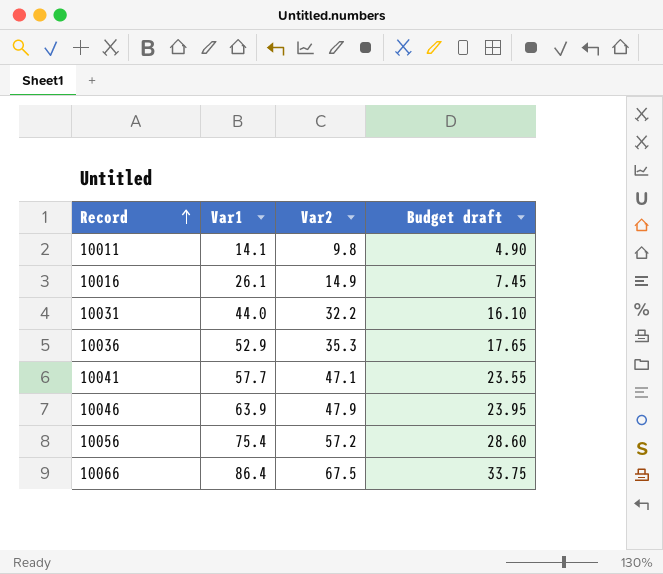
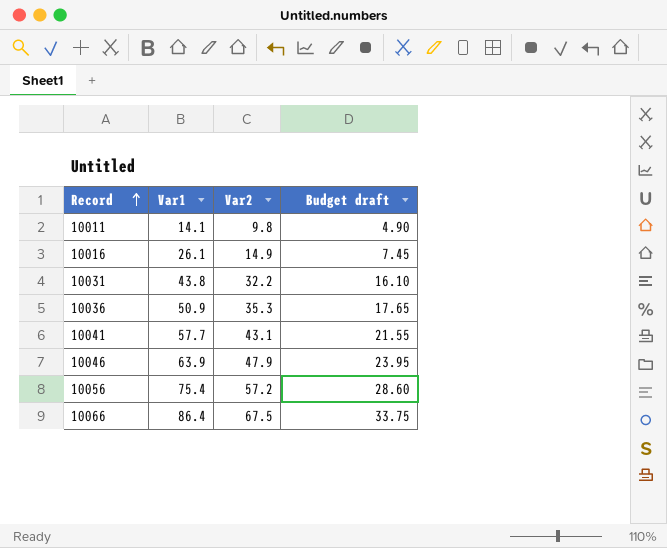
10031 | Var1: 44.0 -> 43.8
10036 | Var1: 52.9 -> 50.9
10041 | Var2: 47.1 -> 43.1
10041 | Budget draft: 23.55 -> 21.55

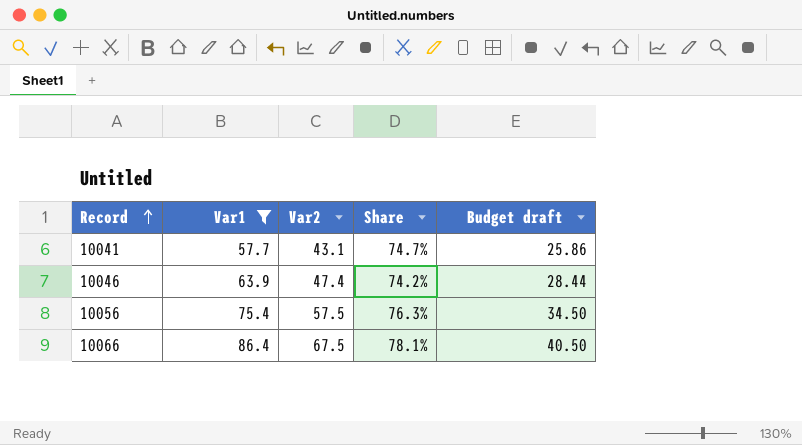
filter: none -> Var1 >= 57.7
column Share | formula: none -> [Var2] / [Var1]
column Budget draft | formula: [Var2] * 0.5 -> [Var2] * 0.6
10046 | Var2: 47.9 -> 47.4
10056 | Var2: 57.2 -> 57.5

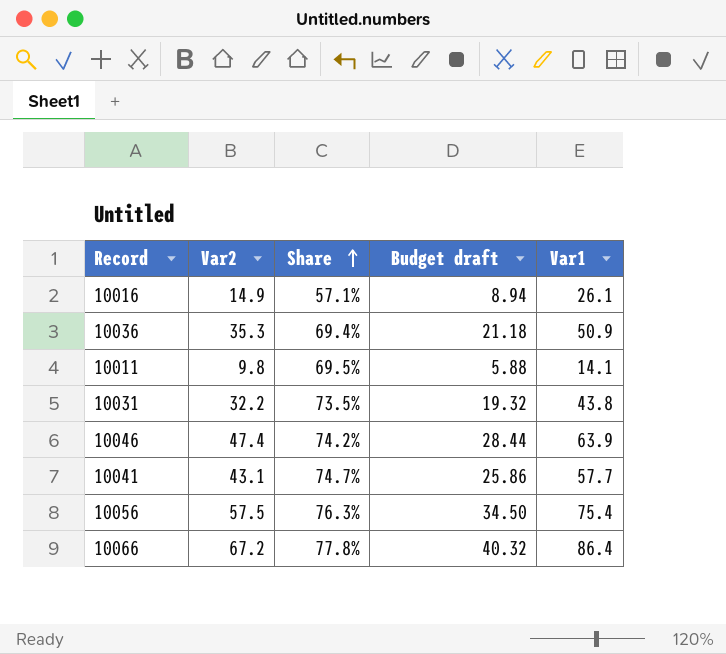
filter: Var1 >= 57.7 -> none
row order: Record ascending -> Share ascending
column Var1 | position: 2 -> 5
10066 | Var2: 67.5 -> 67.2
10066 | Share: 78.1% -> 77.8%
10066 | Budget draft: 40.50 -> 40.32

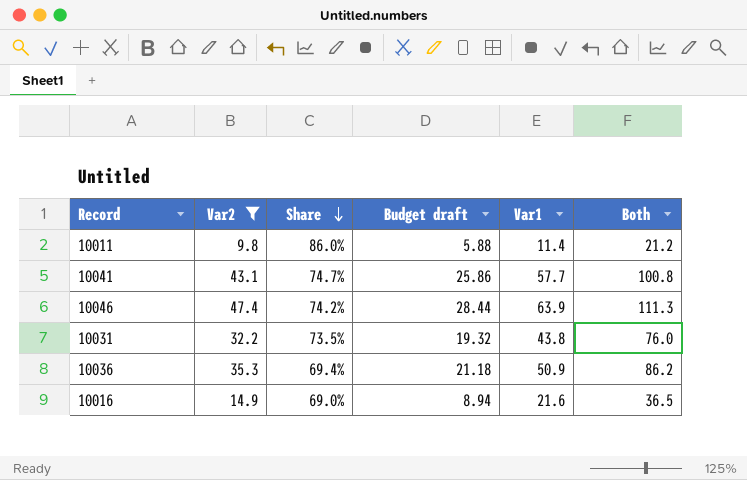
filter: none -> Var2 <= 47.4
row order: Share ascending -> Share descending
column Both | formula: none -> [Var2] + [Var1]
10011 | Share: 69.5% -> 86.0%
10011 | Var1: 14.1 -> 11.4
10016 | Share: 57.1% -> 69.0%
10016 | Var1: 26.1 -> 21.6

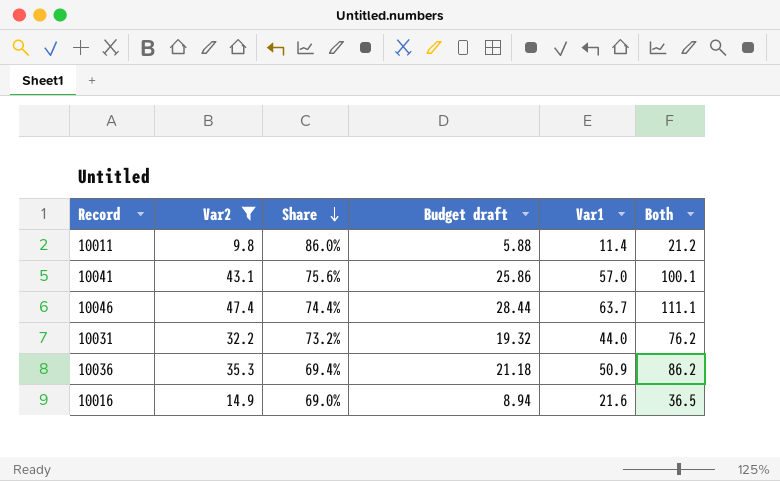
10041 | Share: 74.7% -> 75.6%
10041 | Var1: 57.7 -> 57.0
10041 | Both: 100.8 -> 100.1
10046 | Share: 74.2% -> 74.4%
10046 | Var1: 63.9 -> 63.7
10046 | Both: 111.3 -> 111.1
10031 | Share: 73.5% -> 73.2%
10031 | Var1: 43.8 -> 44.0
10031 | Both: 76.0 -> 76.2

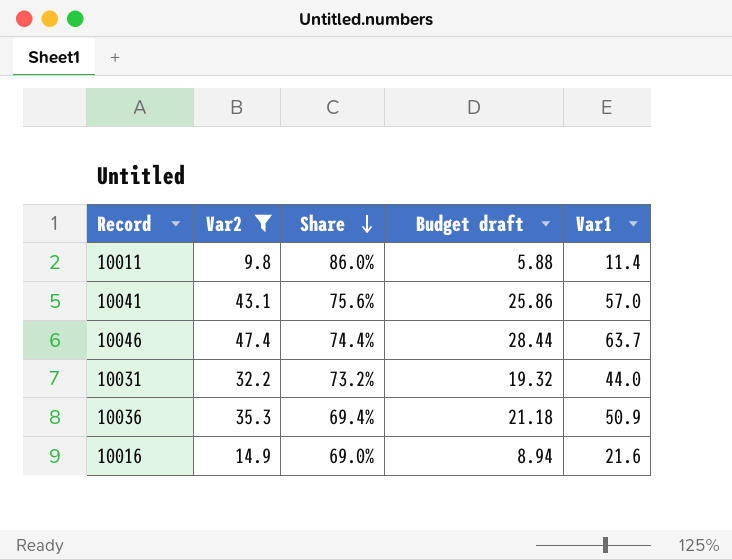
column Both | formula: [Var2] + [Var1] -> none

